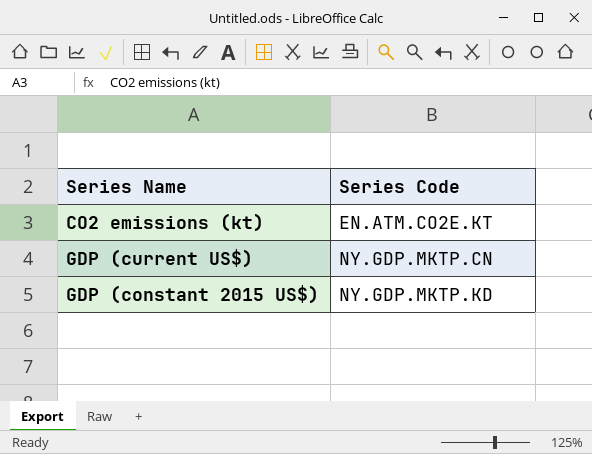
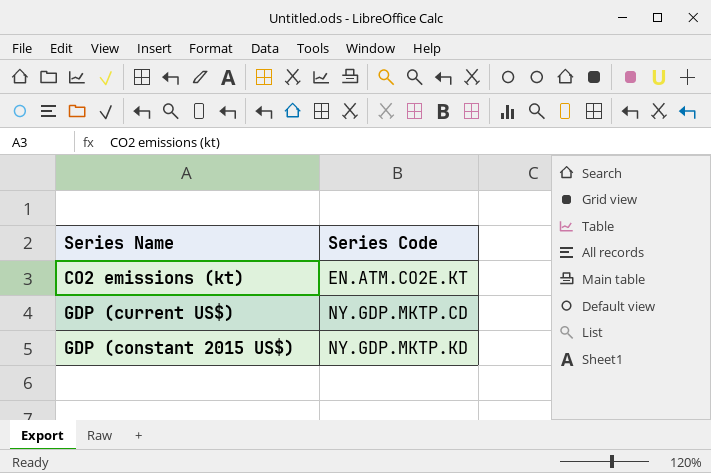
GDP (current US$) | Series Code: NY.GDP.MKTP.CN -> NY.GDP.MKTP.CD

